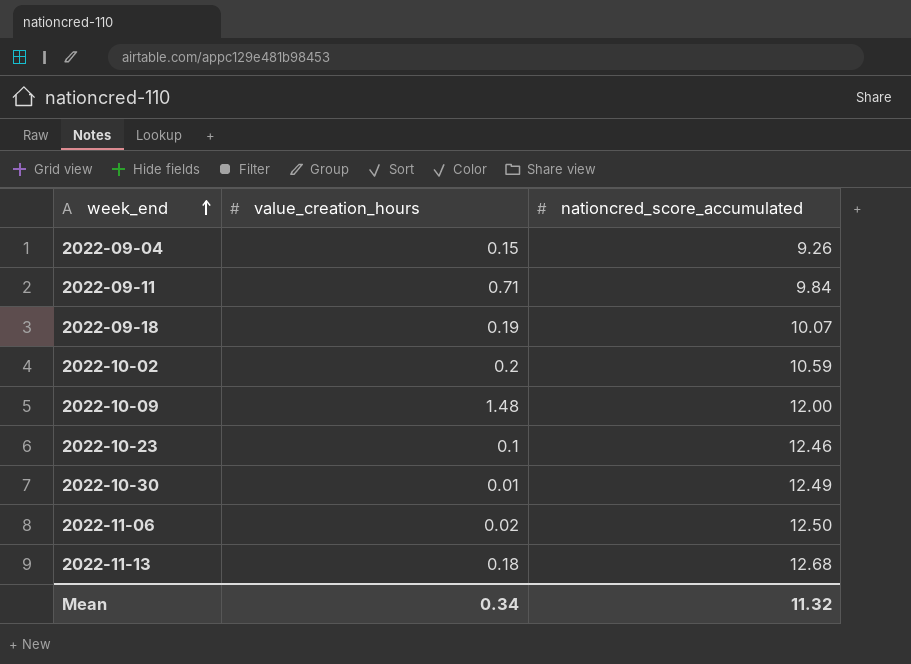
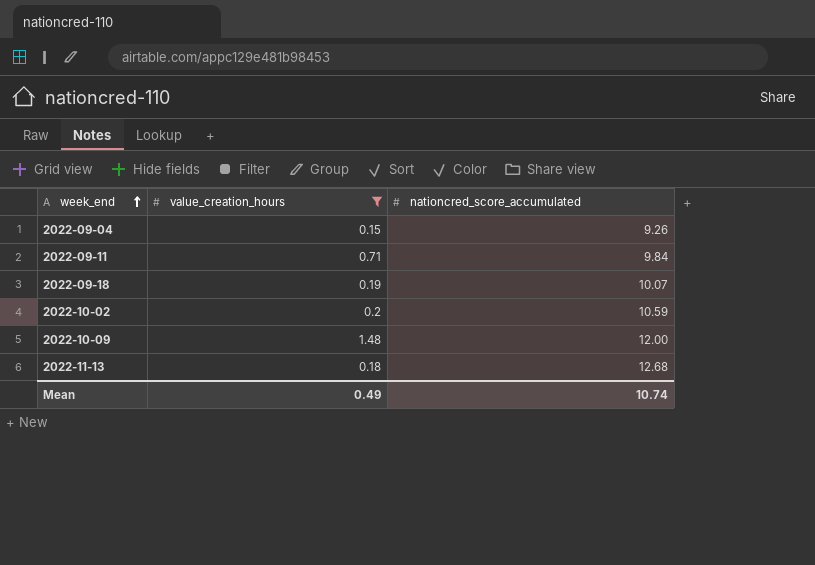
filter: none -> value_creation_hours >= 0.15
Mean | value_creation_hours: 0.34 -> 0.49
Mean | nationcred_score_accumulated: 11.32 -> 10.74

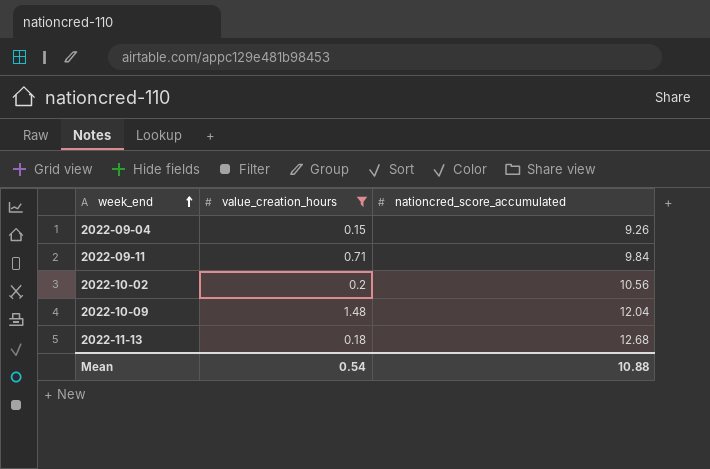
row 2022-09-18: 0.19 | 10.07 -> none
2022-10-02 | nationcred_score_accumulated: 10.59 -> 10.56
2022-10-09 | nationcred_score_accumulated: 12.00 -> 12.04
Mean | value_creation_hours: 0.49 -> 0.54
Mean | nationcred_score_accumulated: 10.74 -> 10.88

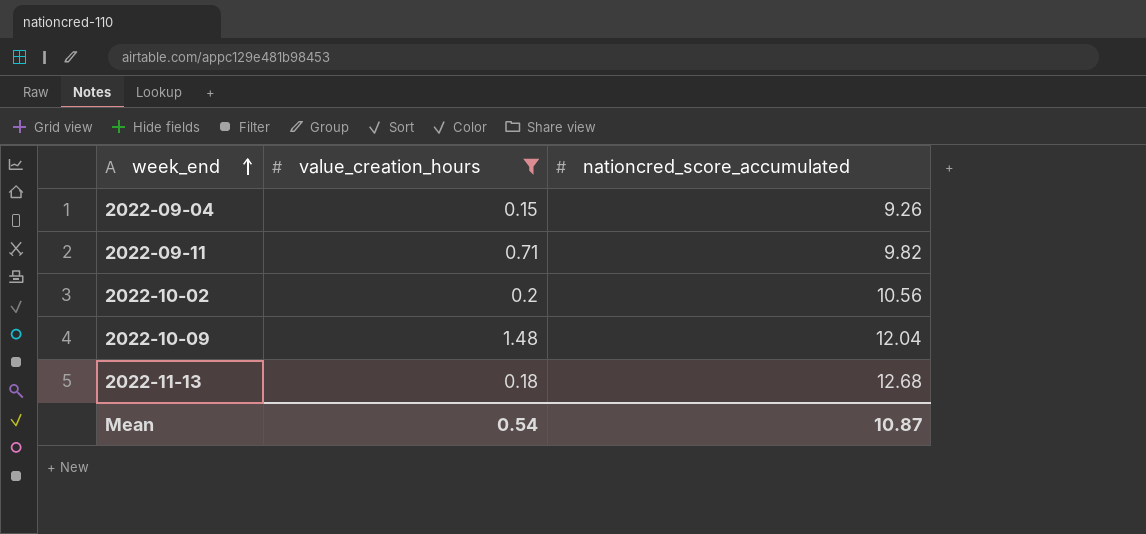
2022-09-11 | nationcred_score_accumulated: 9.84 -> 9.82
Mean | nationcred_score_accumulated: 10.88 -> 10.87

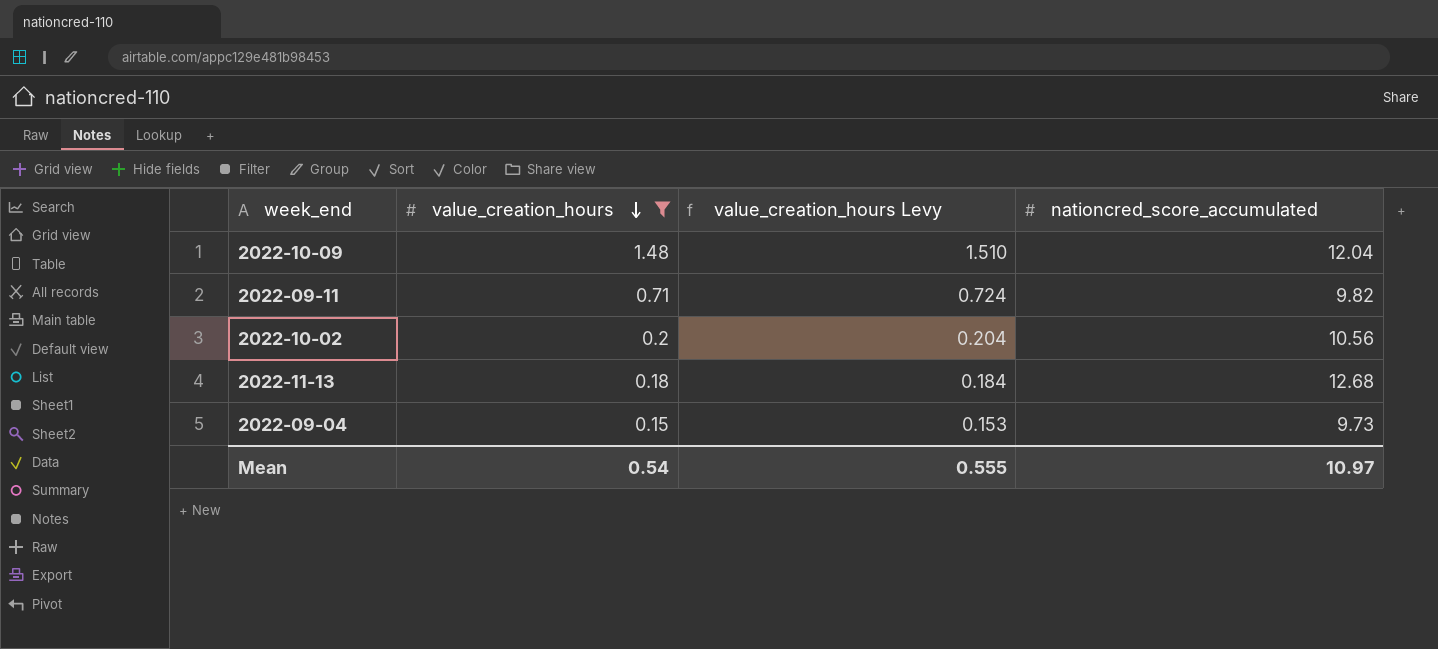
row order: week_end ascending -> value_creation_hours descending
column value_creation_hours Levy | formula: none -> [value_creation_hours] * 1.02
2022-09-04 | nationcred_score_accumulated: 9.26 -> 9.73
Mean | nationcred_score_accumulated: 10.87 -> 10.97

